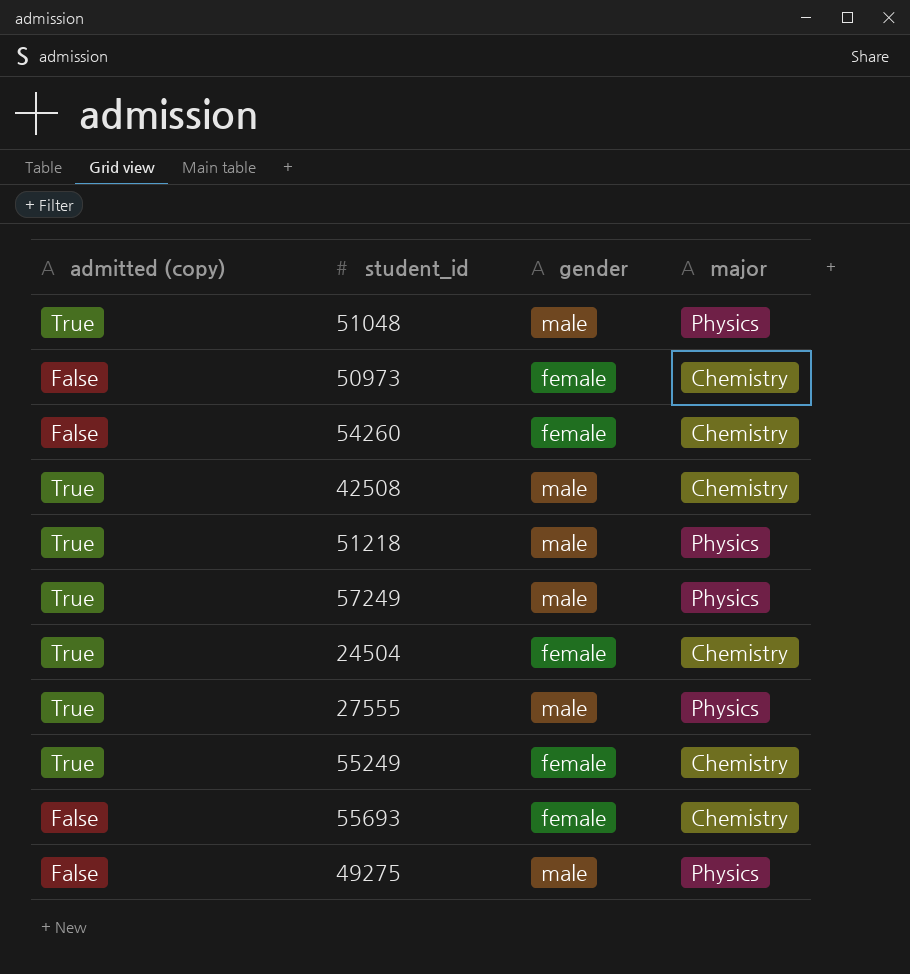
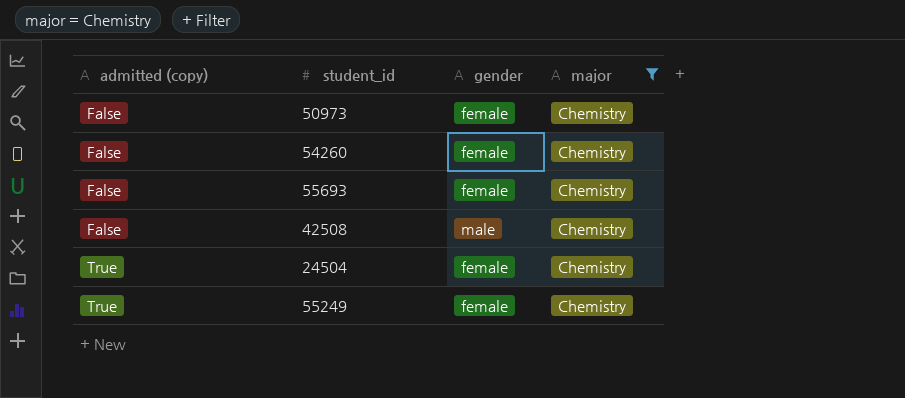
filter: none -> major = Chemistry
row order: none -> admitted (copy) ascending
42508 | admitted (copy): True -> False

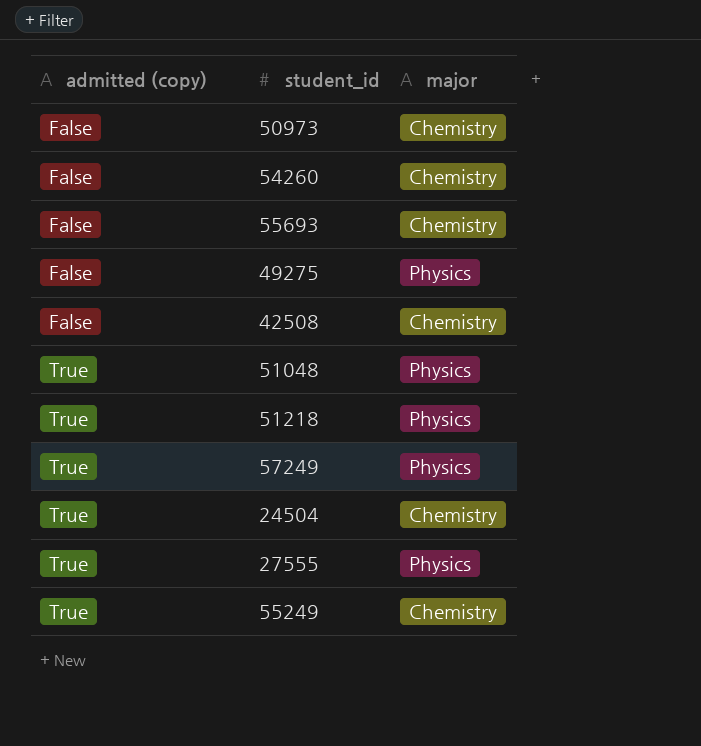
filter: major = Chemistry -> none
column gender | position: 3 -> none

